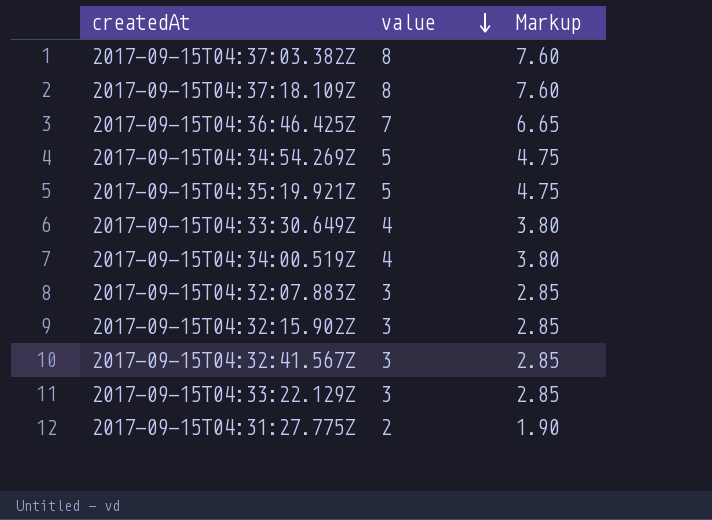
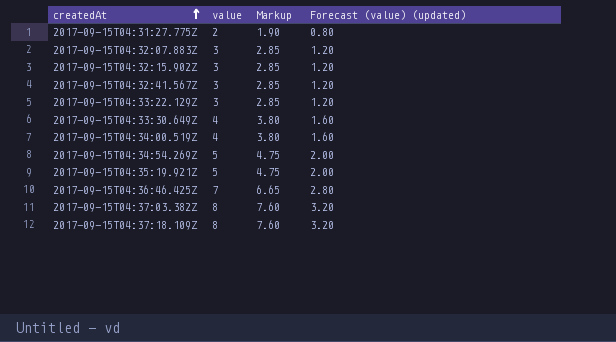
row order: value descending -> createdAt ascending
column Forecast (value) (updated) | formula: none -> [value] * 0.4

